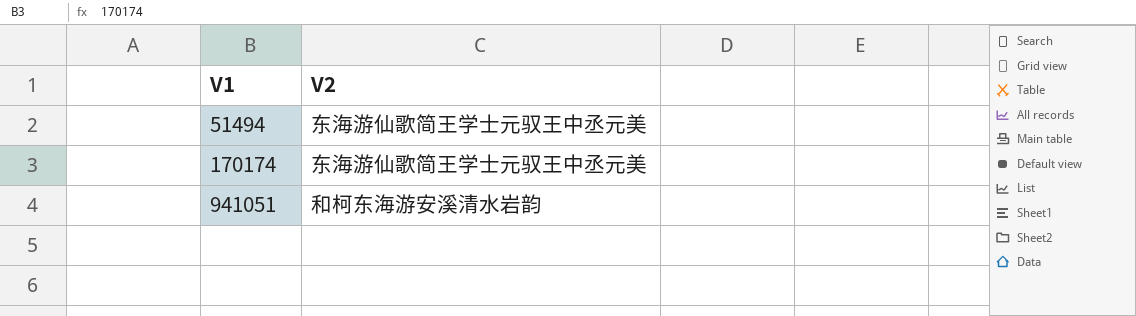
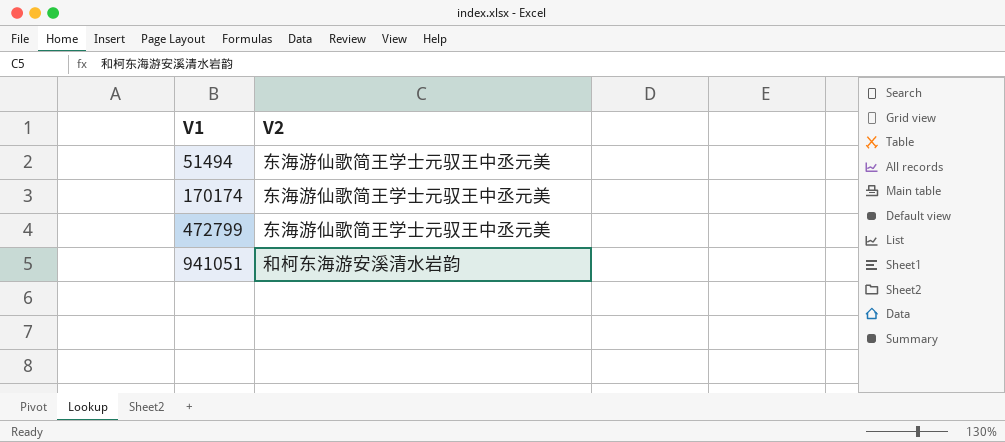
row 472799: none -> 东海游仙歌简王学士元驭王中丞元美

